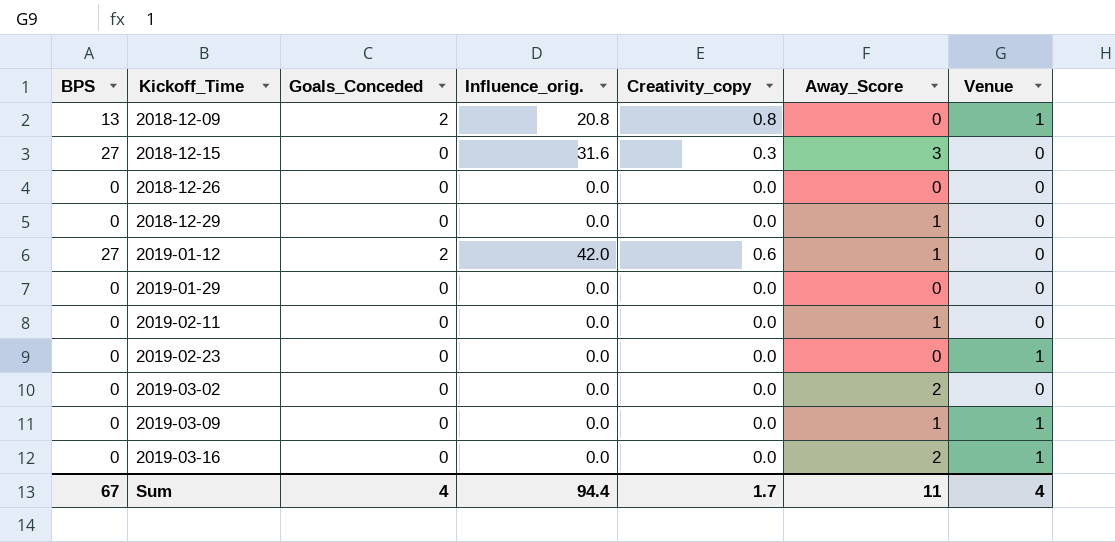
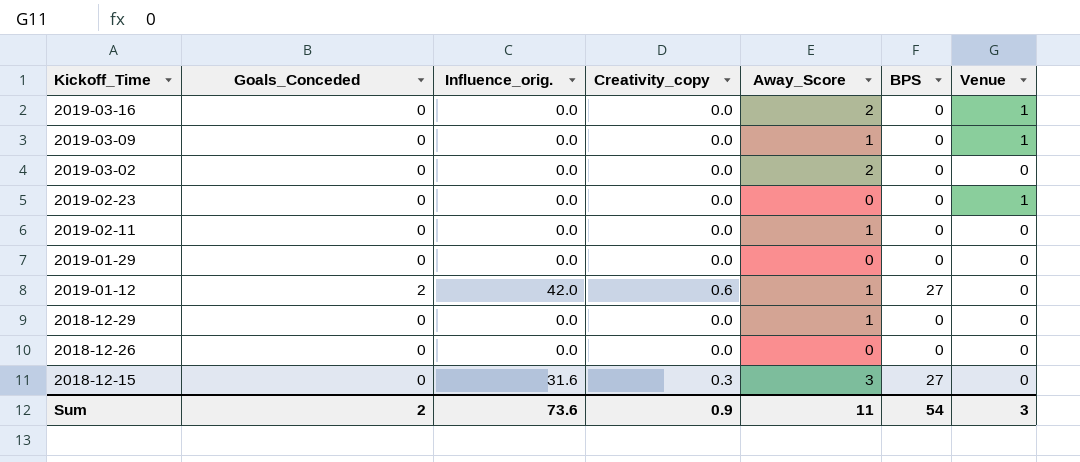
row order: Kickoff_Time ascending -> Kickoff_Time descending
column BPS | position: 1 -> 6
row 2018-12-09: 13 | 2 | 20.8 | 0.8 | 0 | 1 -> none
Sum | Goals_Conceded: 4 -> 2
Sum | Influence_orig.: 94.4 -> 73.6
Sum | Creativity_copy: 1.7 -> 0.9
Sum | BPS: 67 -> 54
Sum | Venue: 4 -> 3

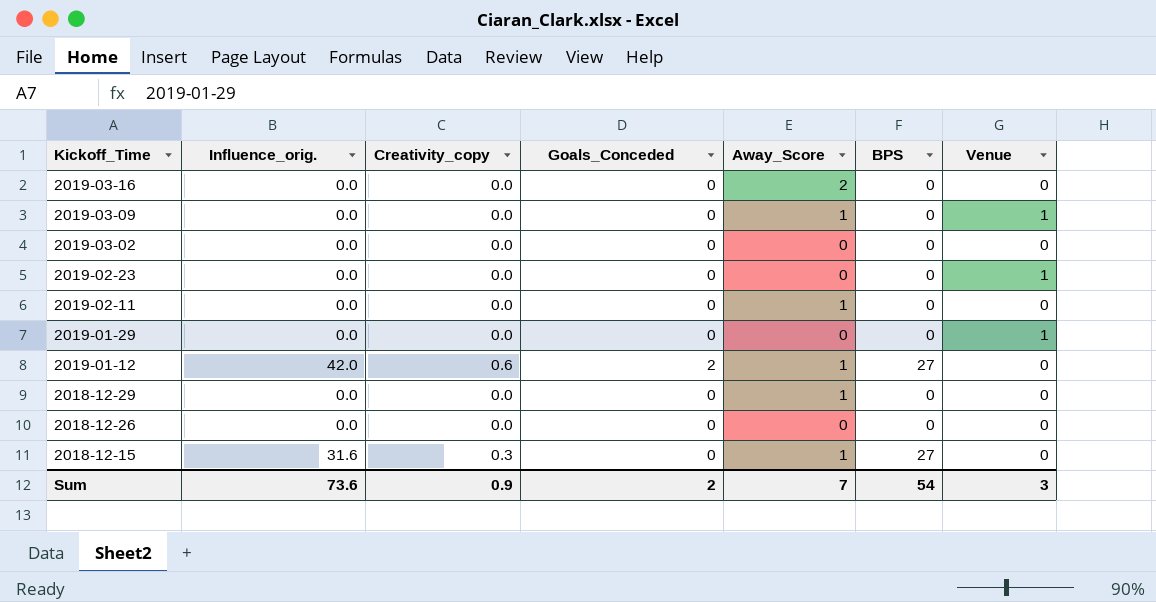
column Goals_Conceded | position: 2 -> 4
2019-03-16 | Venue: 1 -> 0
2019-03-02 | Away_Score: 2 -> 0
2019-01-29 | Venue: 0 -> 1
2018-12-15 | Away_Score: 3 -> 1
Sum | Away_Score: 11 -> 7

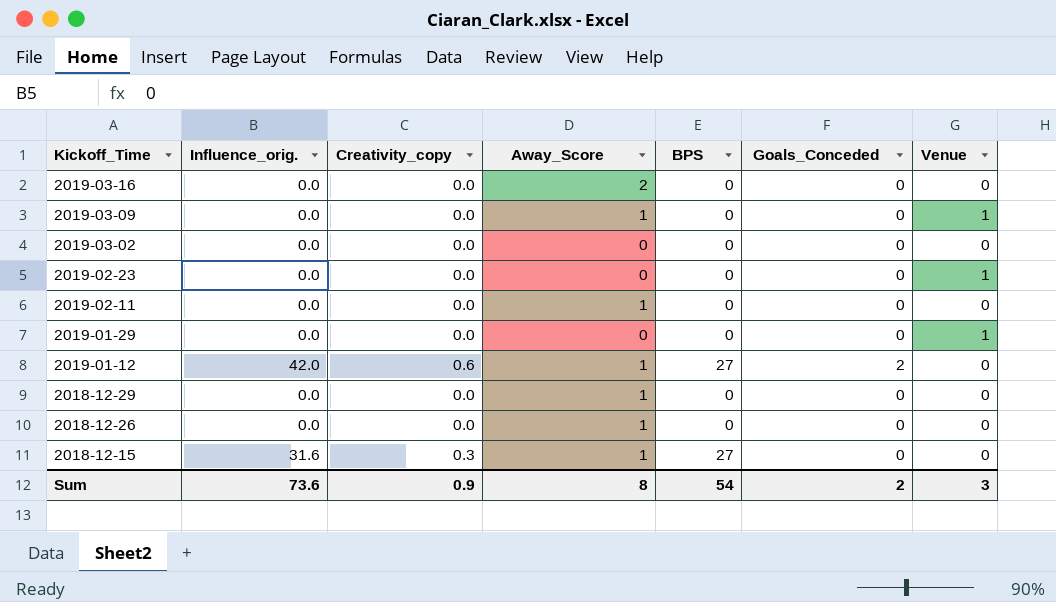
column Goals_Conceded | position: 4 -> 6
2018-12-26 | Away_Score: 0 -> 1
Sum | Away_Score: 7 -> 8

